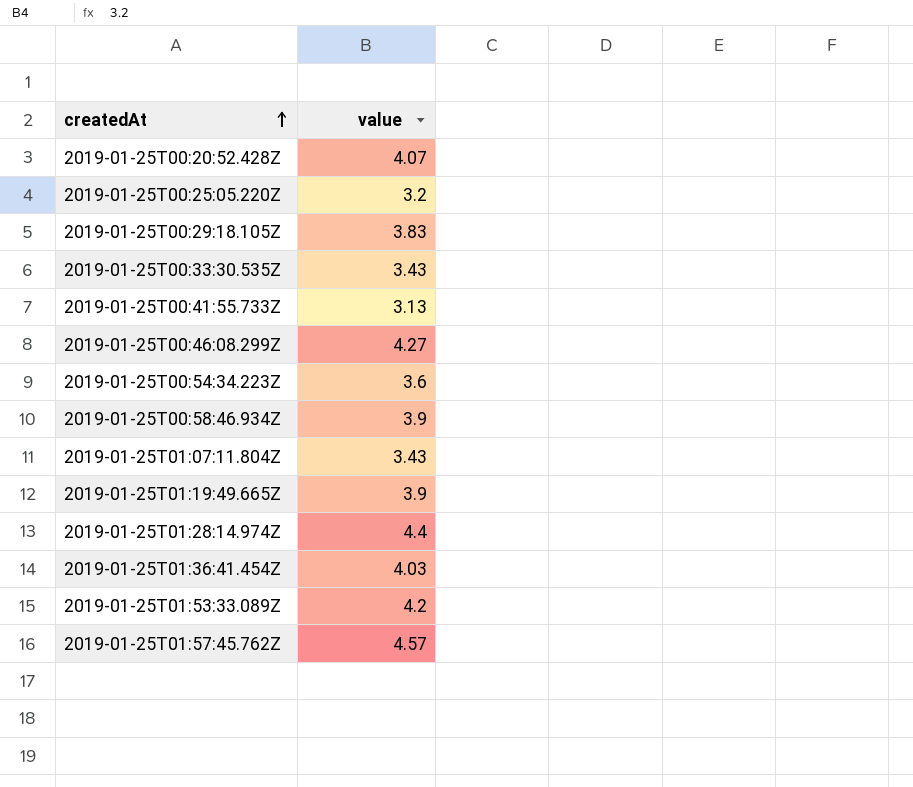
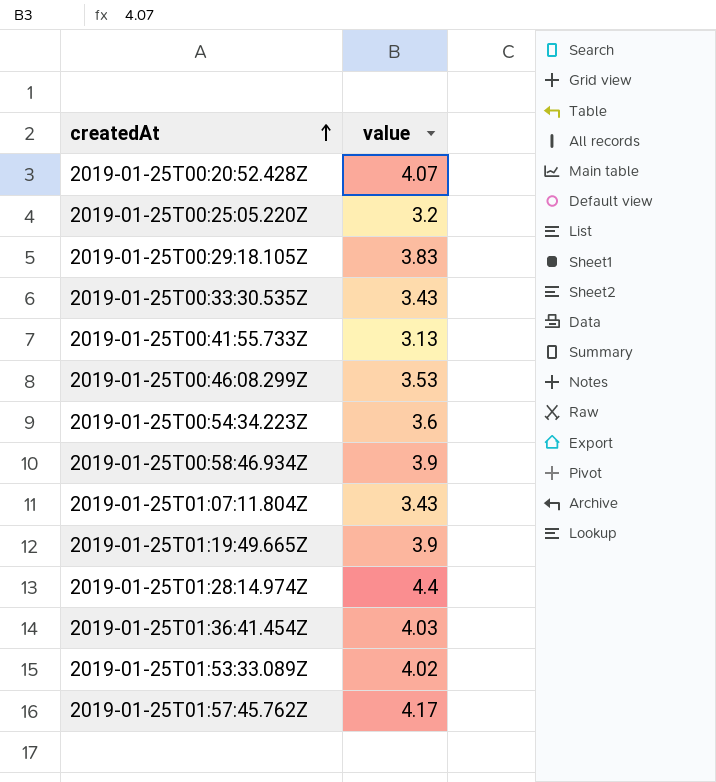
2019-01-25T00:46:08.299Z | value: 4.27 -> 3.53
2019-01-25T01:53:33.089Z | value: 4.2 -> 4.02
2019-01-25T01:57:45.762Z | value: 4.57 -> 4.17

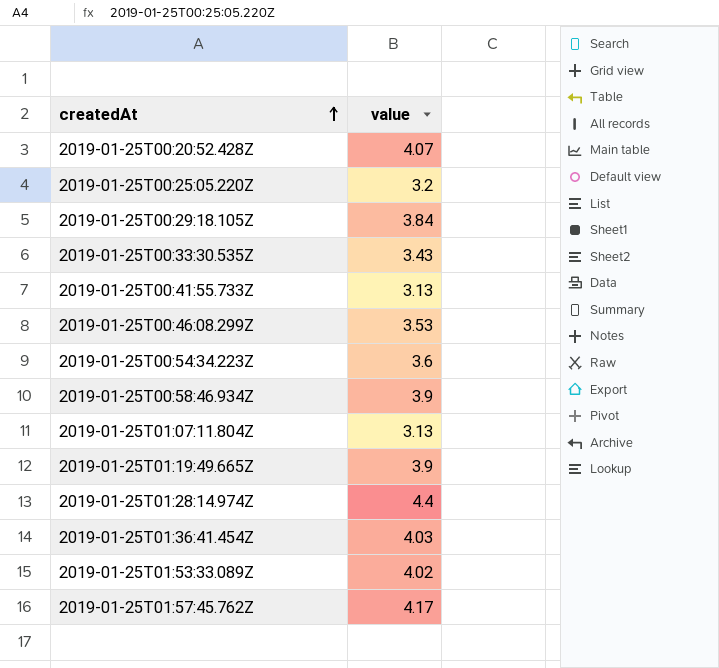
2019-01-25T00:29:18.105Z | value: 3.83 -> 3.84
2019-01-25T01:07:11.804Z | value: 3.43 -> 3.13

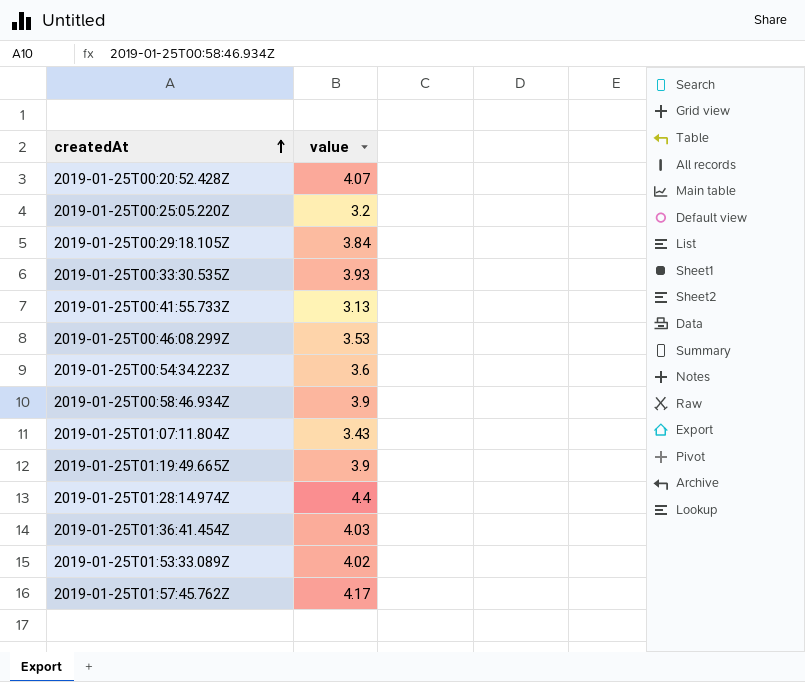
2019-01-25T00:33:30.535Z | value: 3.43 -> 3.93
2019-01-25T01:07:11.804Z | value: 3.13 -> 3.43

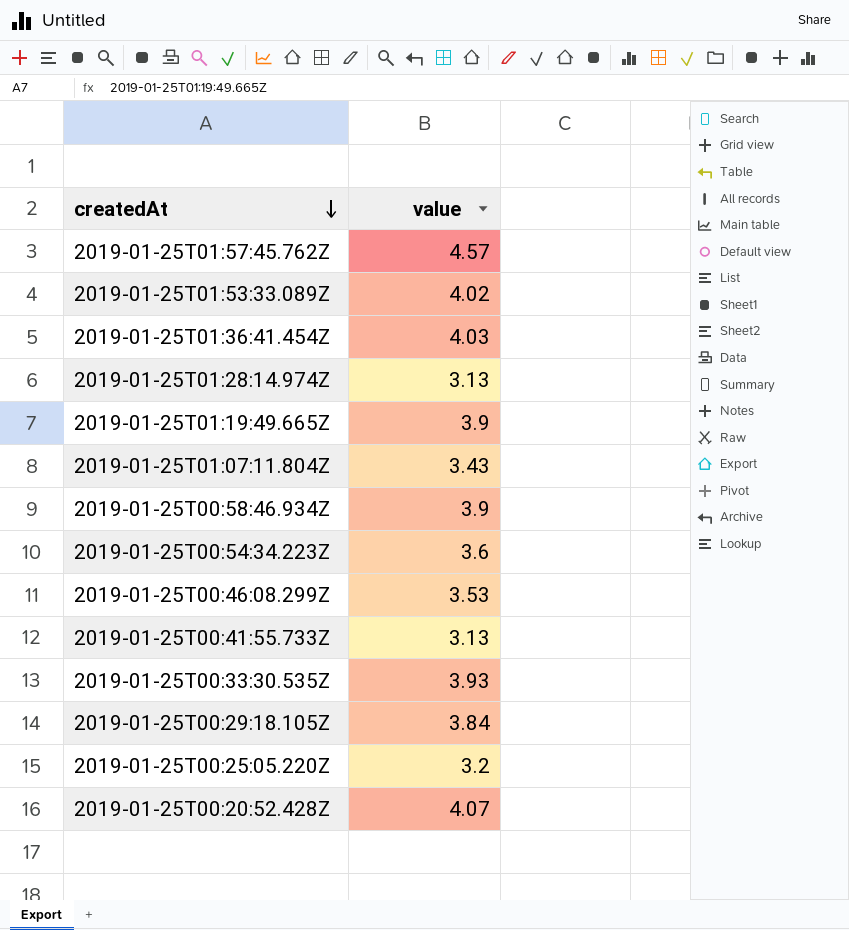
row order: createdAt ascending -> createdAt descending
2019-01-25T01:57:45.762Z | value: 4.17 -> 4.57
2019-01-25T01:28:14.974Z | value: 4.4 -> 3.13

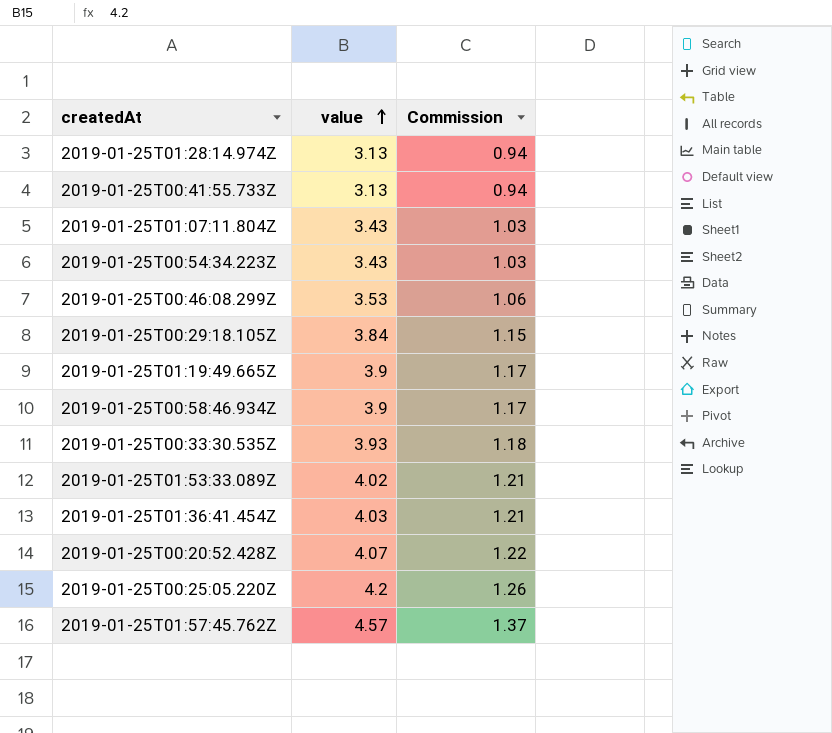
row order: createdAt descending -> value ascending
column Commission | formula: none -> [value] * 0.3
2019-01-25T00:54:34.223Z | value: 3.6 -> 3.43
2019-01-25T00:25:05.220Z | value: 3.2 -> 4.2

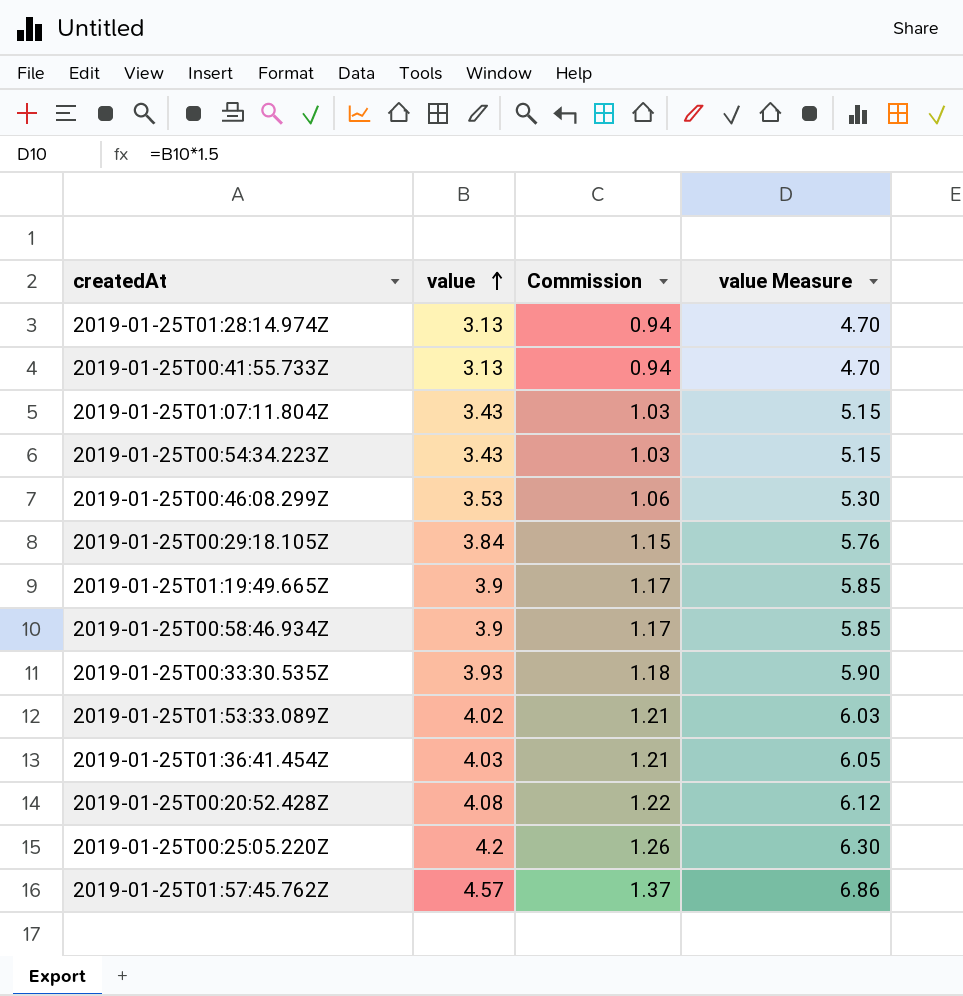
column value Measure | formula: none -> [value] * 1.5
2019-01-25T00:20:52.428Z | value: 4.07 -> 4.08

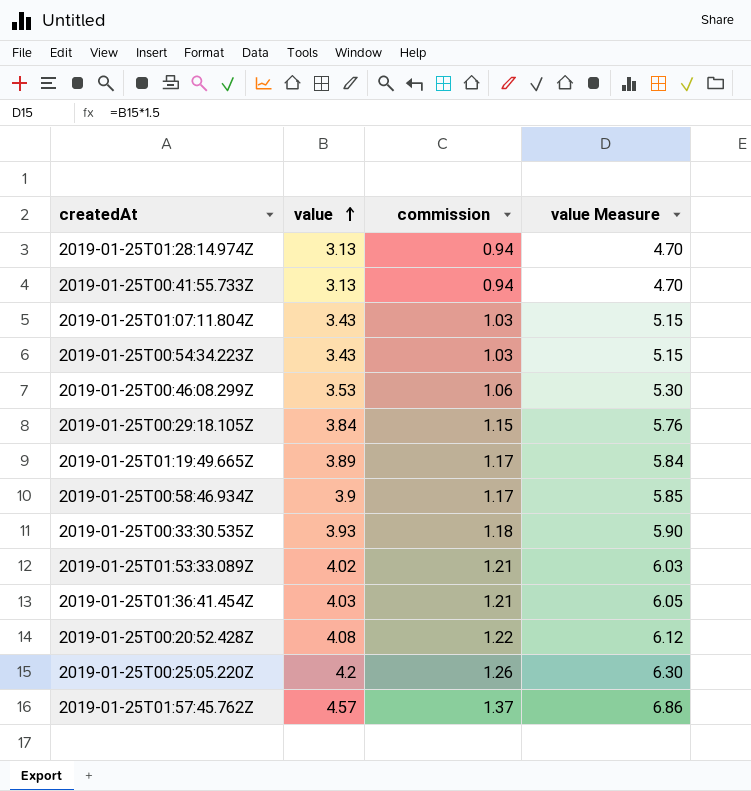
column name: Commission -> commission
2019-01-25T01:19:49.665Z | value: 3.9 -> 3.89
2019-01-25T01:19:49.665Z | value Measure: 5.85 -> 5.84

